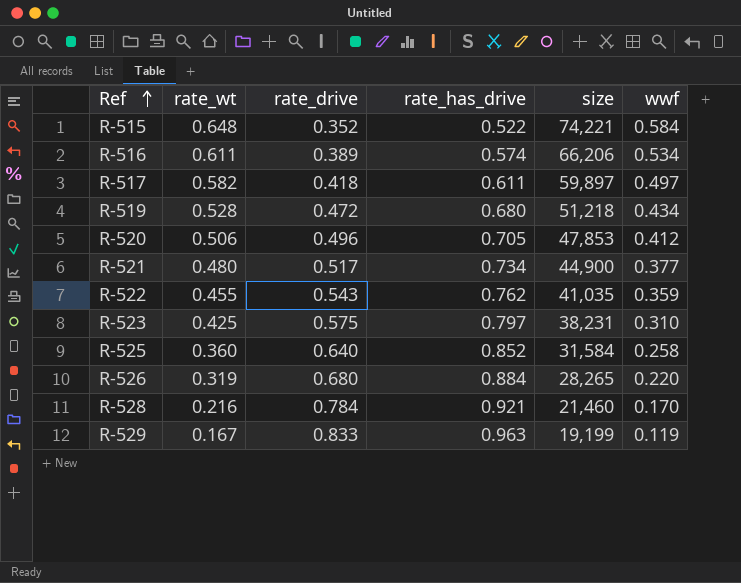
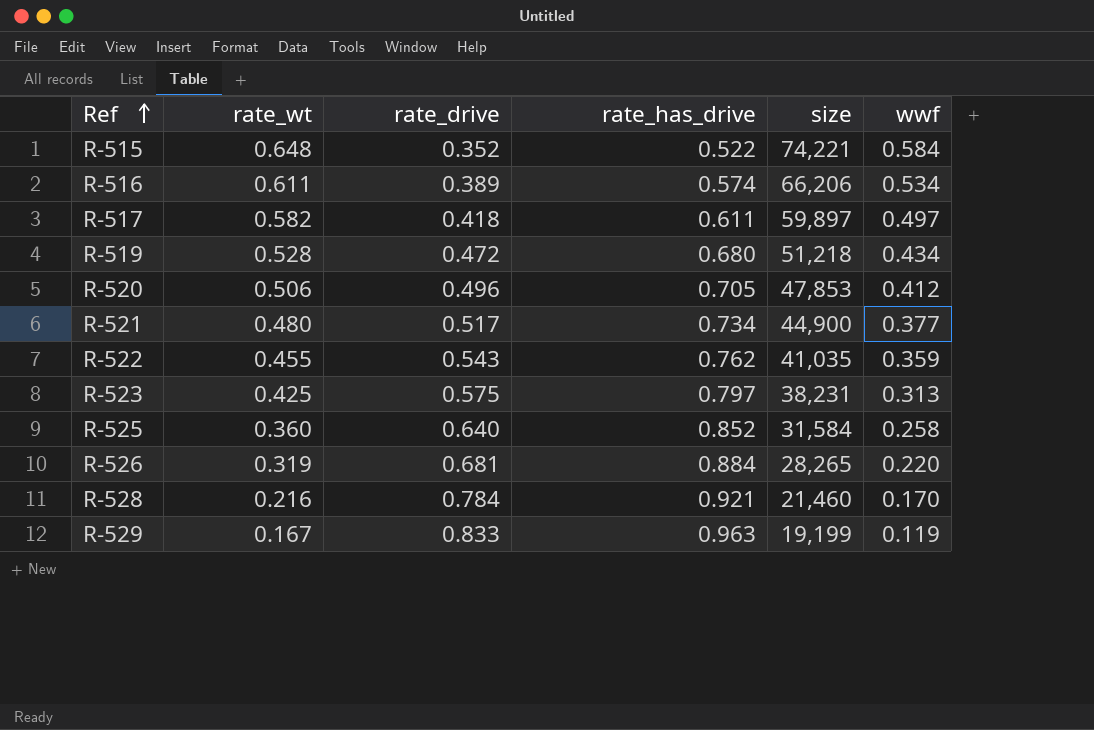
R-523 | wwf: 0.310 -> 0.313
R-526 | rate_drive: 0.680 -> 0.681

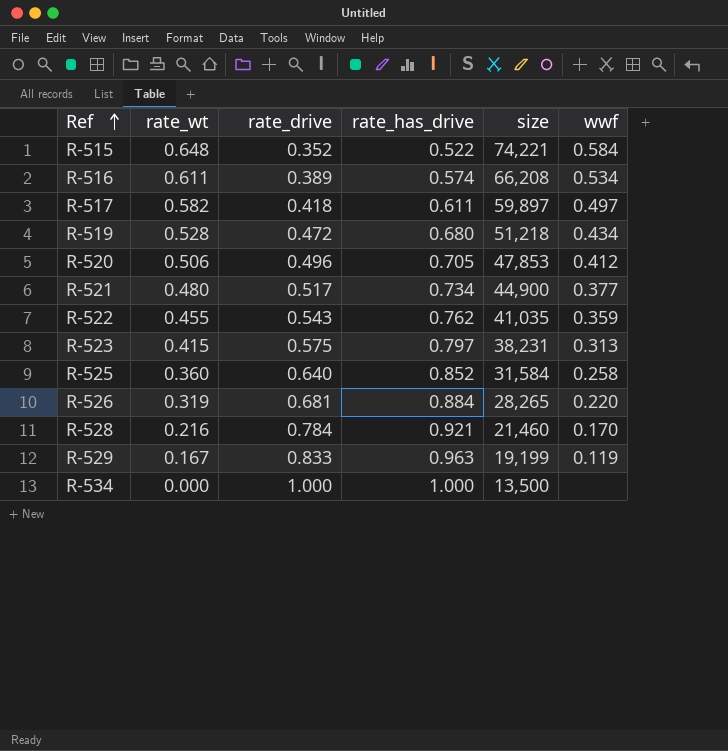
R-516 | size: 66,206 -> 66,208
R-523 | rate_wt: 0.425 -> 0.415
row R-534: none -> 0.000 | 1.000 | 1.000 | 13,500 | none

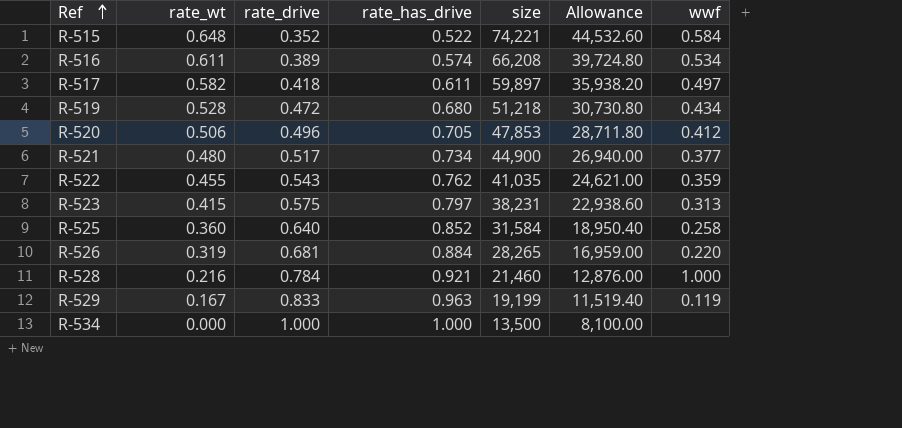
column Allowance | formula: none -> [size] * 0.6
R-528 | wwf: 0.170 -> 1.000

